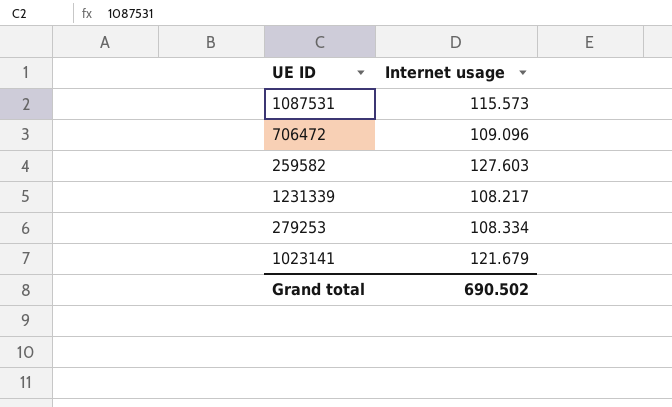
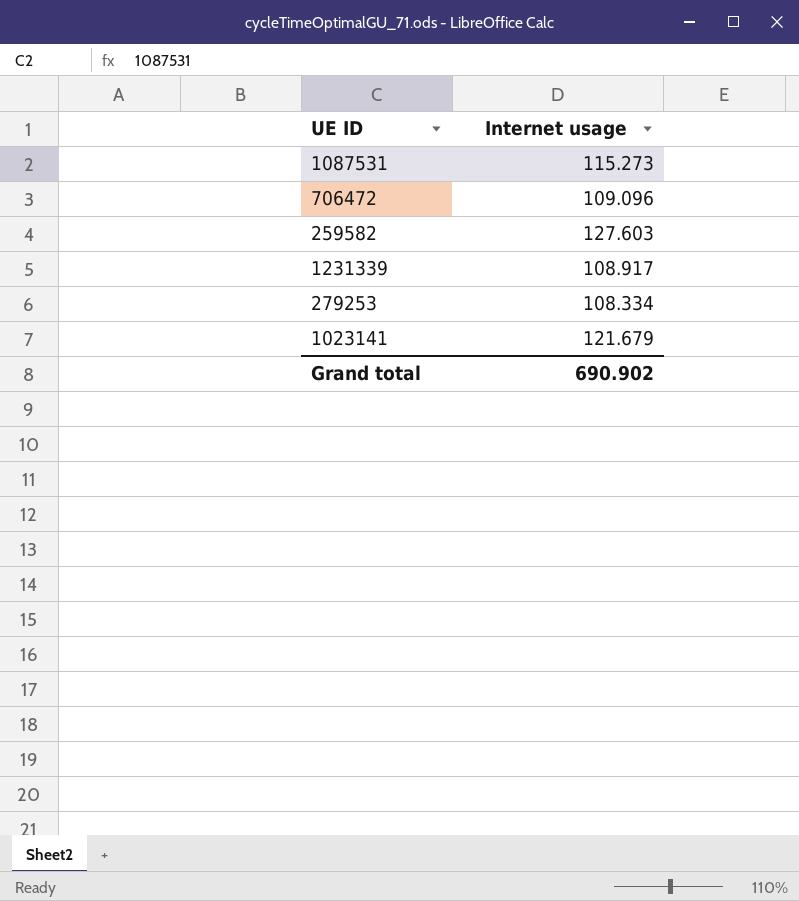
1087531 | Internet usage: 115.573 -> 115.273
1231339 | Internet usage: 108.217 -> 108.917
Grand total | Internet usage: 690.502 -> 690.902

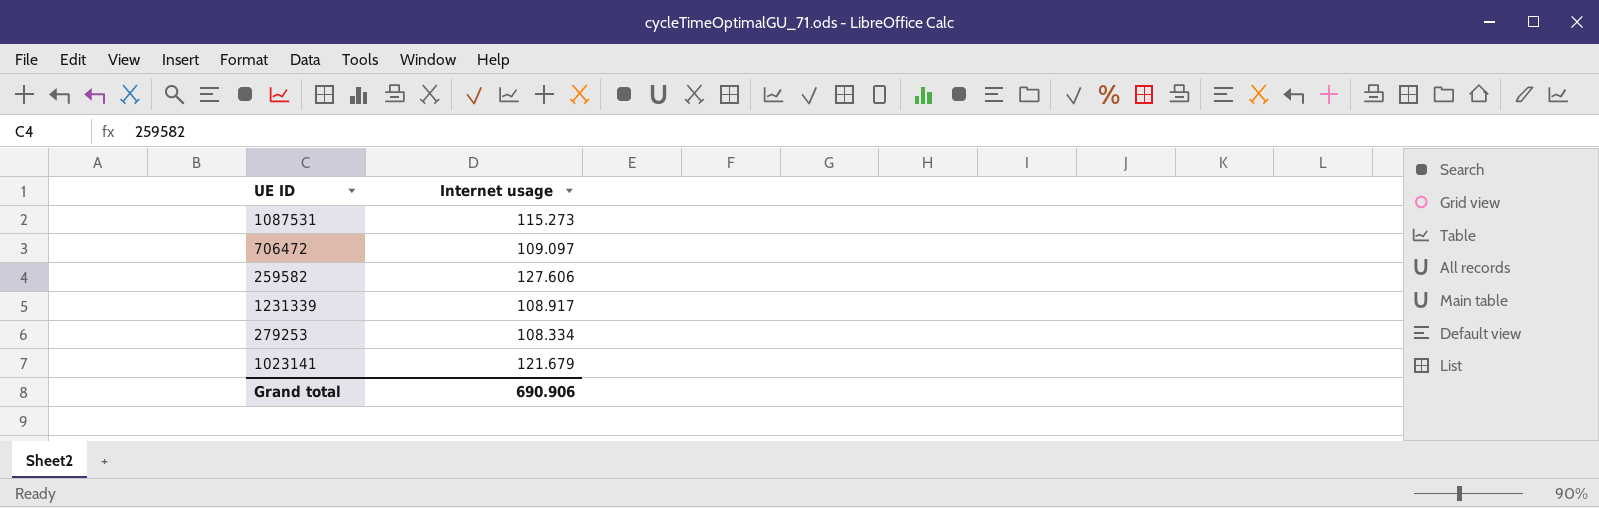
706472 | Internet usage: 109.096 -> 109.097
259582 | Internet usage: 127.603 -> 127.606
Grand total | Internet usage: 690.902 -> 690.906

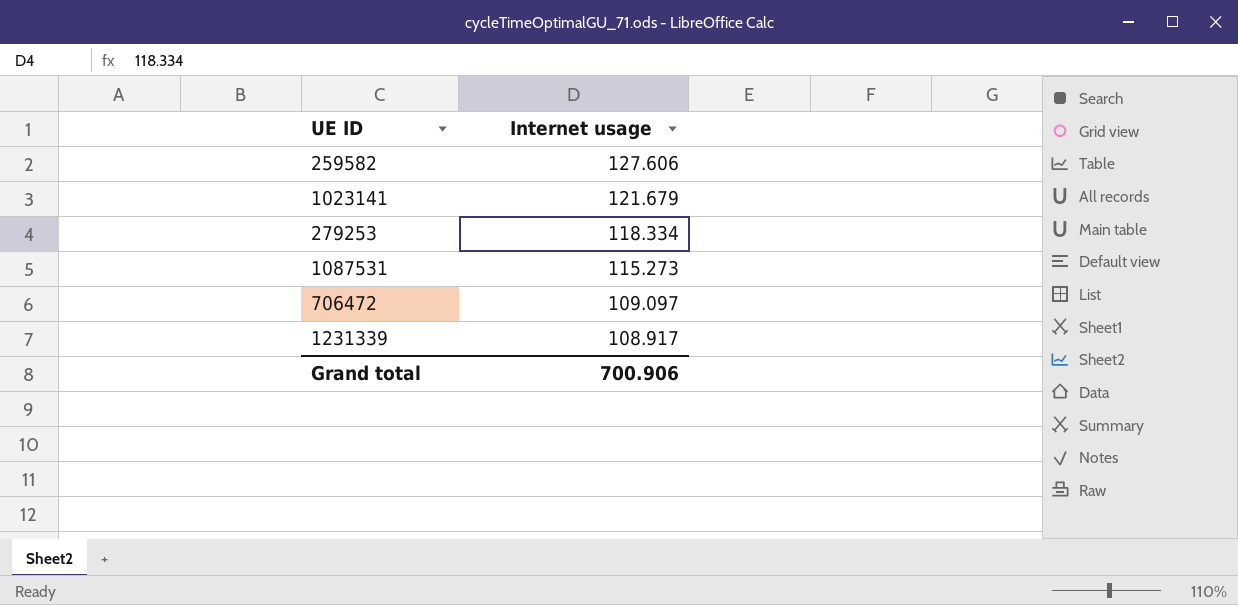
row order: none -> Internet usage descending
279253 | Internet usage: 108.334 -> 118.334
Grand total | Internet usage: 690.906 -> 700.906

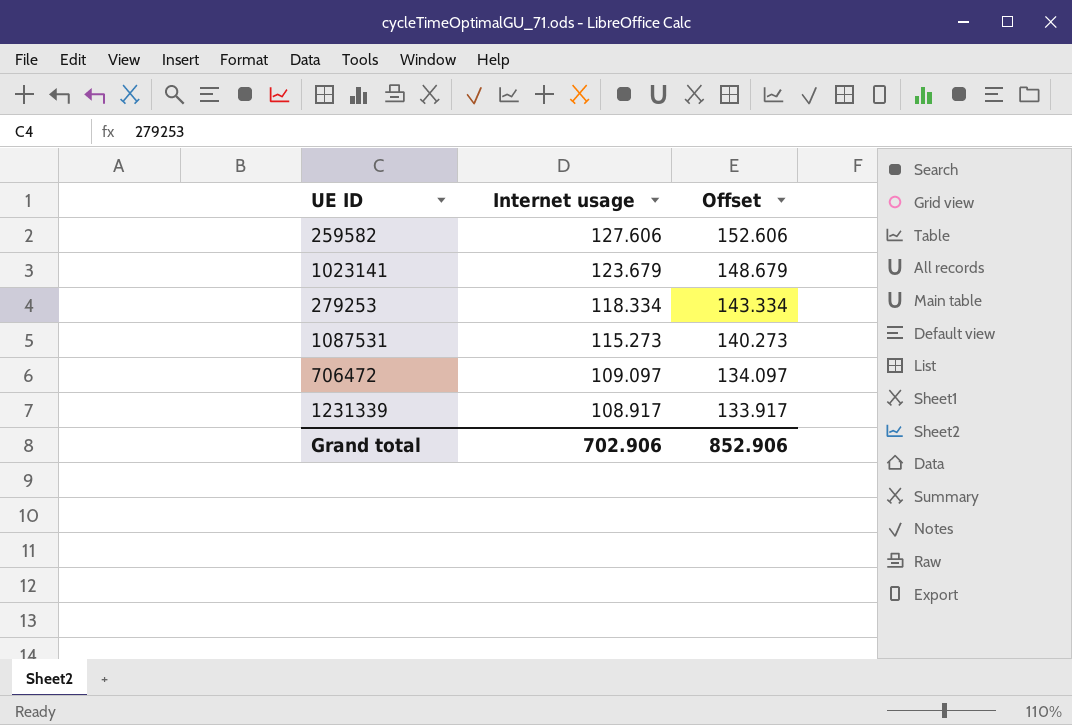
column Offset | formula: none -> [Internet usage] + 25
1023141 | Internet usage: 121.679 -> 123.679
Grand total | Internet usage: 700.906 -> 702.906

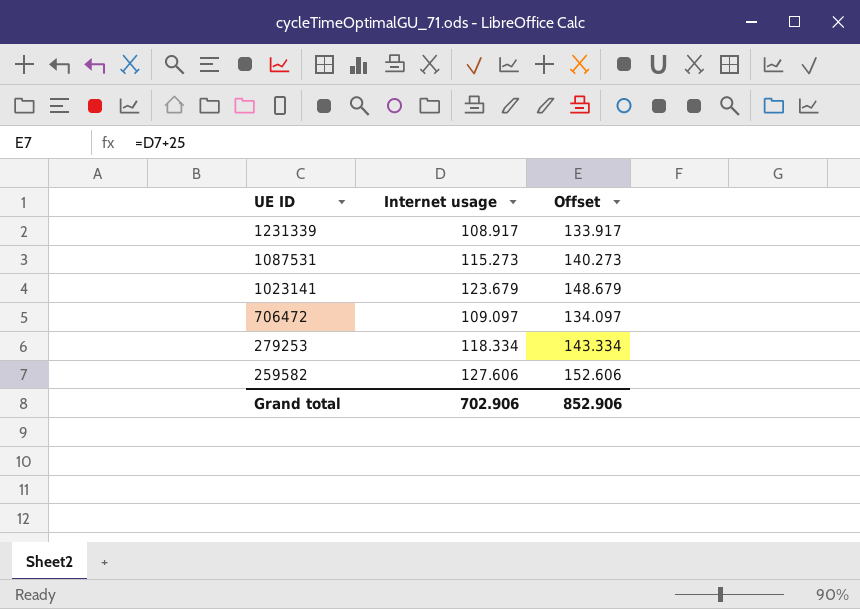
row order: Internet usage descending -> UE ID descending

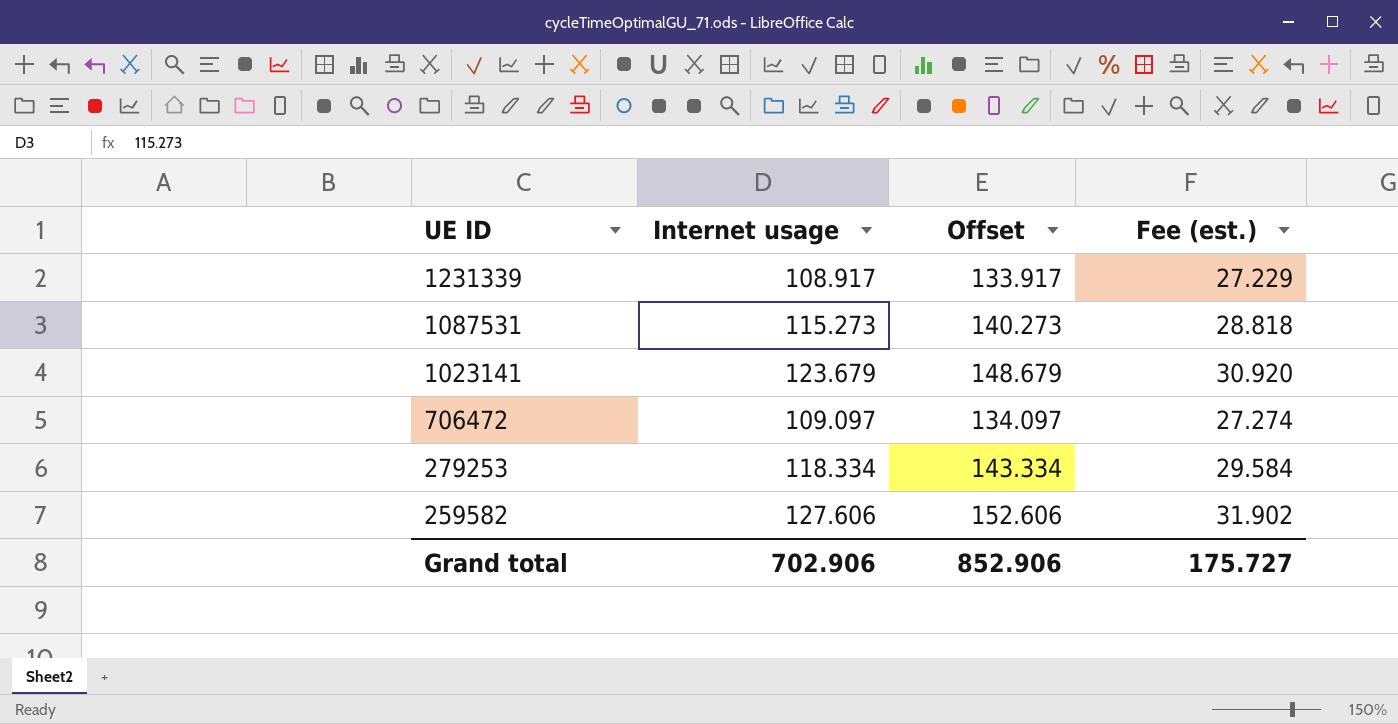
column Fee (est.) | formula: none -> [Internet usage] * 0.25

